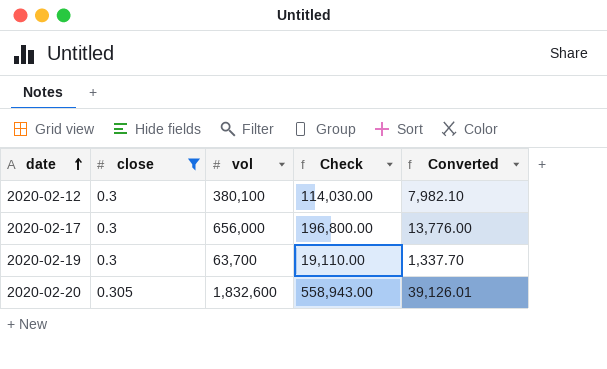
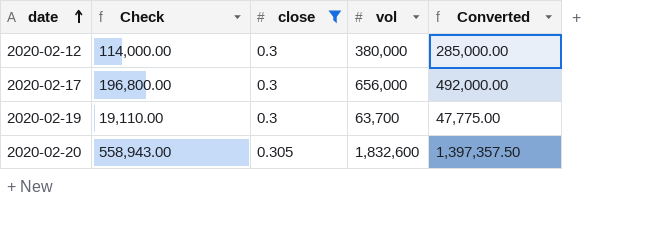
column Check | position: 4 -> 2
column Converted | formula: [Check] * 0.07 -> [Check] * 2.5
2020-02-12 | Check: 114,030.00 -> 114,000.00
2020-02-12 | vol: 380,100 -> 380,000

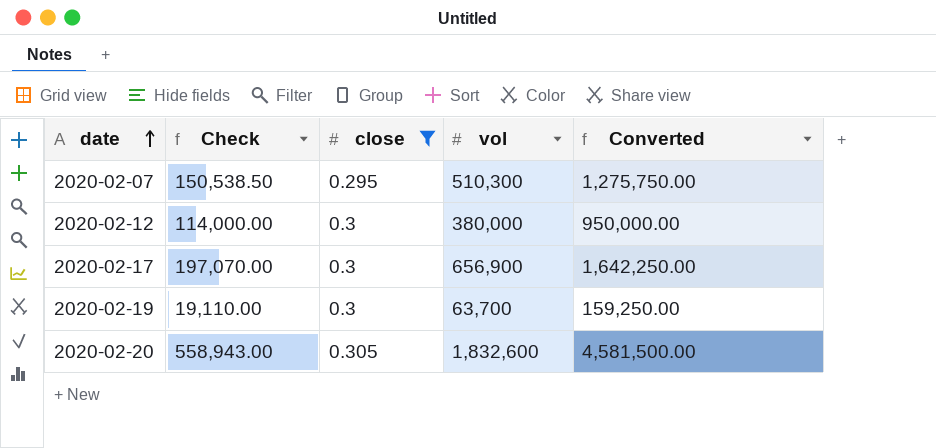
column Converted | formula: [Check] * 2.5 -> [vol] * 2.5
row 2020-02-07: none -> 150,538.50 | 0.295 | 510,300 | 1,275,750.00
2020-02-17 | Check: 196,800.00 -> 197,070.00
2020-02-17 | vol: 656,000 -> 656,900

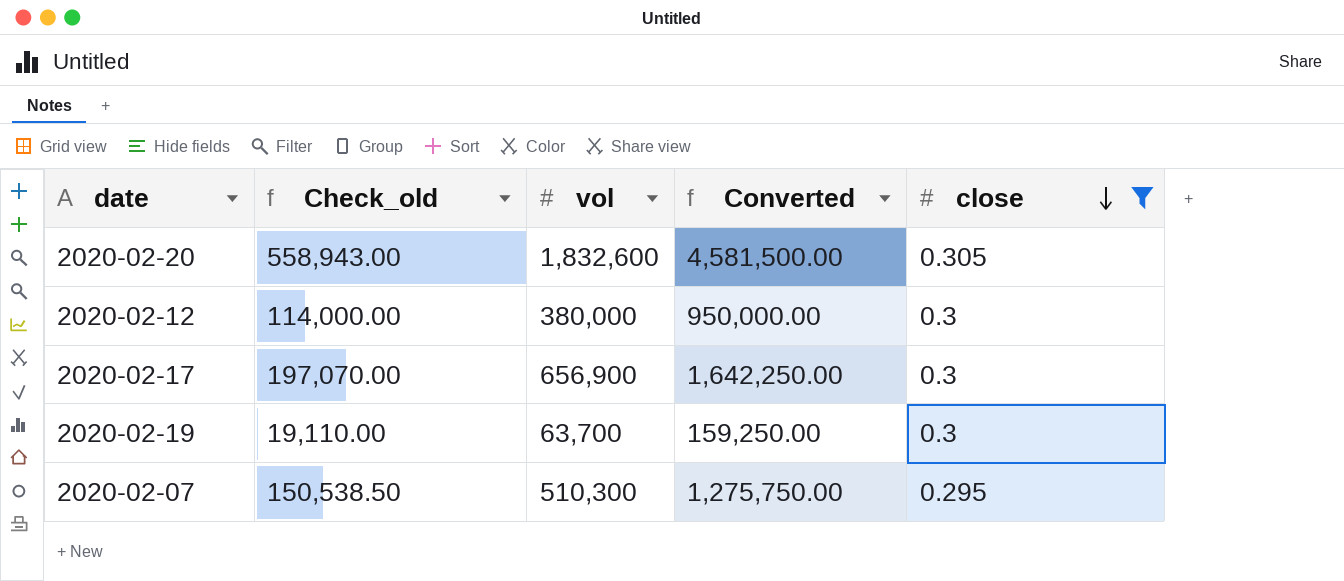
row order: date ascending -> close descending
column name: Check -> Check_old
column close | position: 3 -> 5

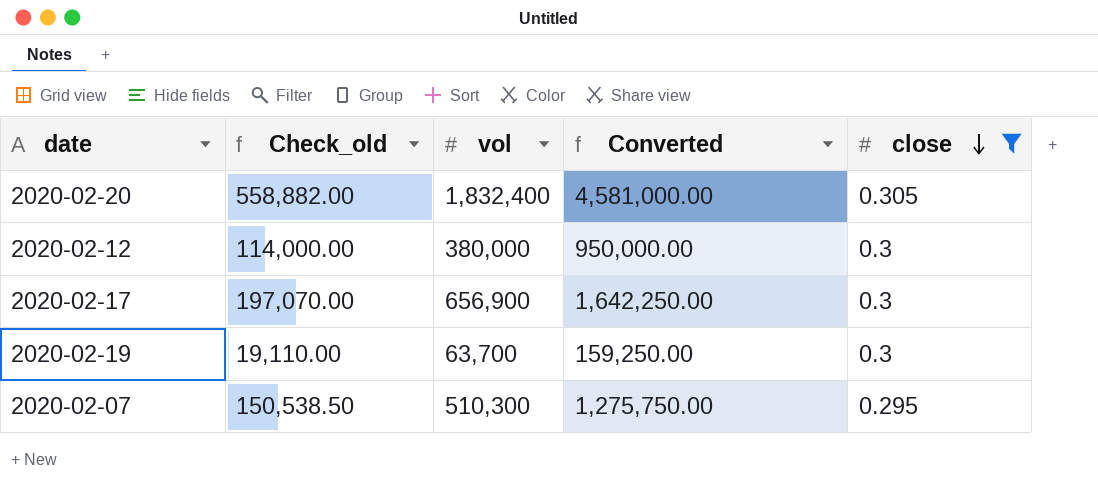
2020-02-20 | Check_old: 558,943.00 -> 558,882.00
2020-02-20 | vol: 1,832,600 -> 1,832,400
2020-02-20 | Converted: 4,581,500.00 -> 4,581,000.00

